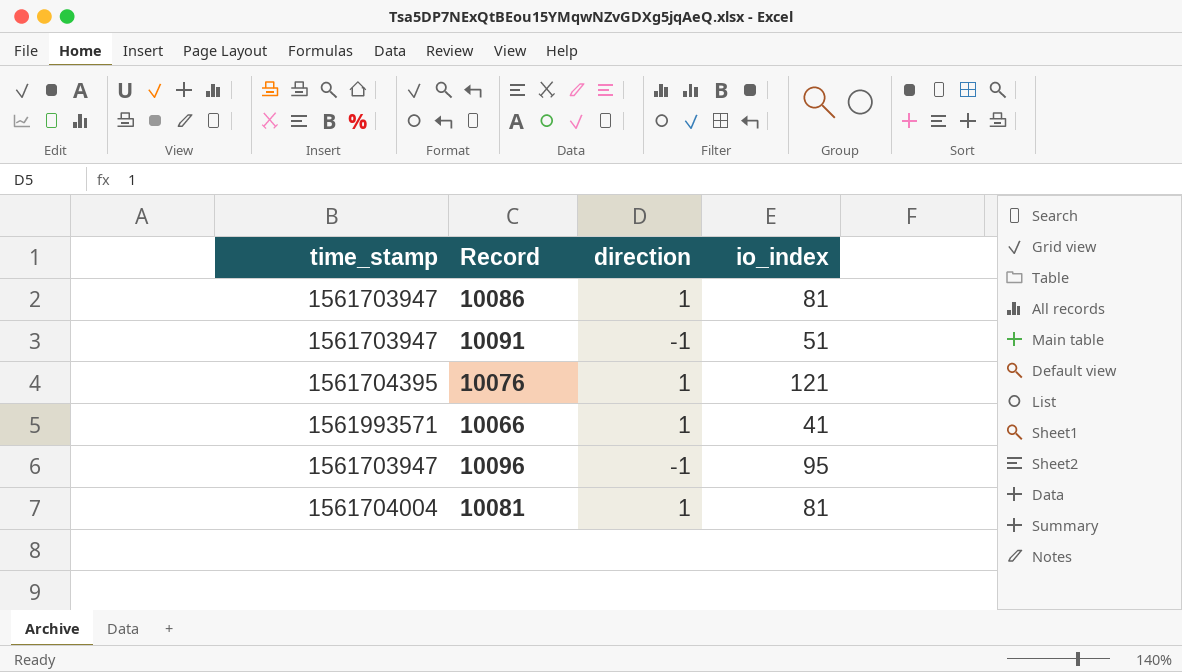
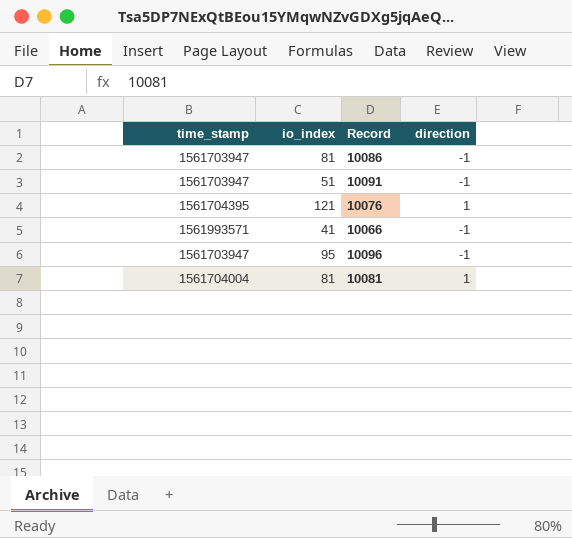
column io_index | position: 4 -> 2
10086 | direction: 1 -> -1
10066 | direction: 1 -> -1

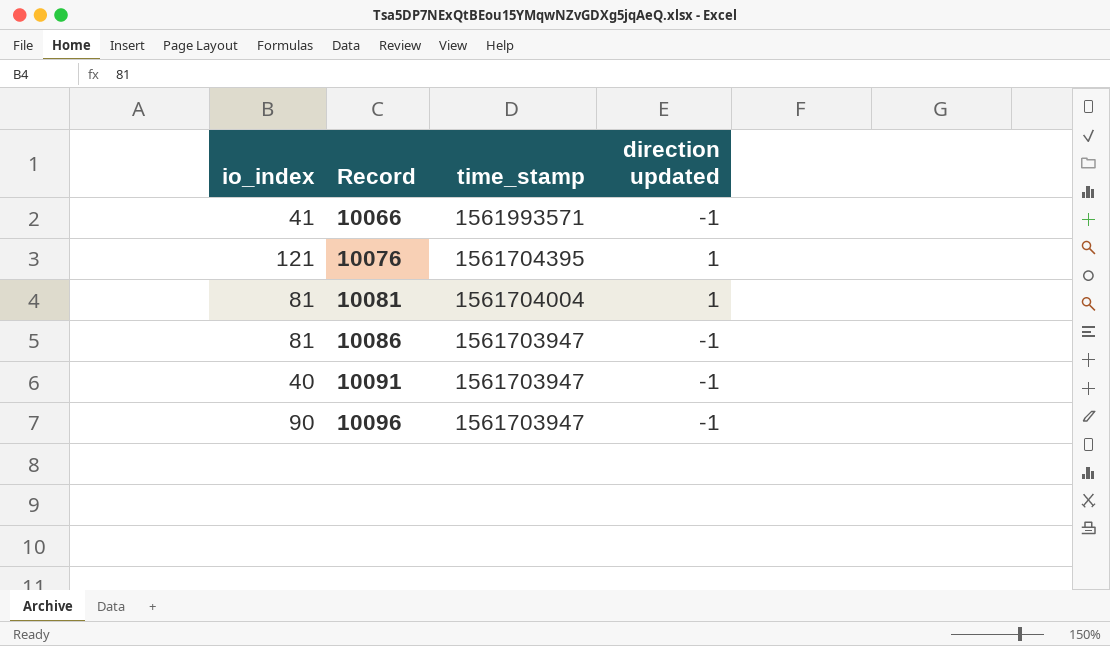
row order: none -> Record ascending
column time_stamp | position: 1 -> 3
column name: direction -> direction updated
10091 | io_index: 51 -> 40
10096 | io_index: 95 -> 90

